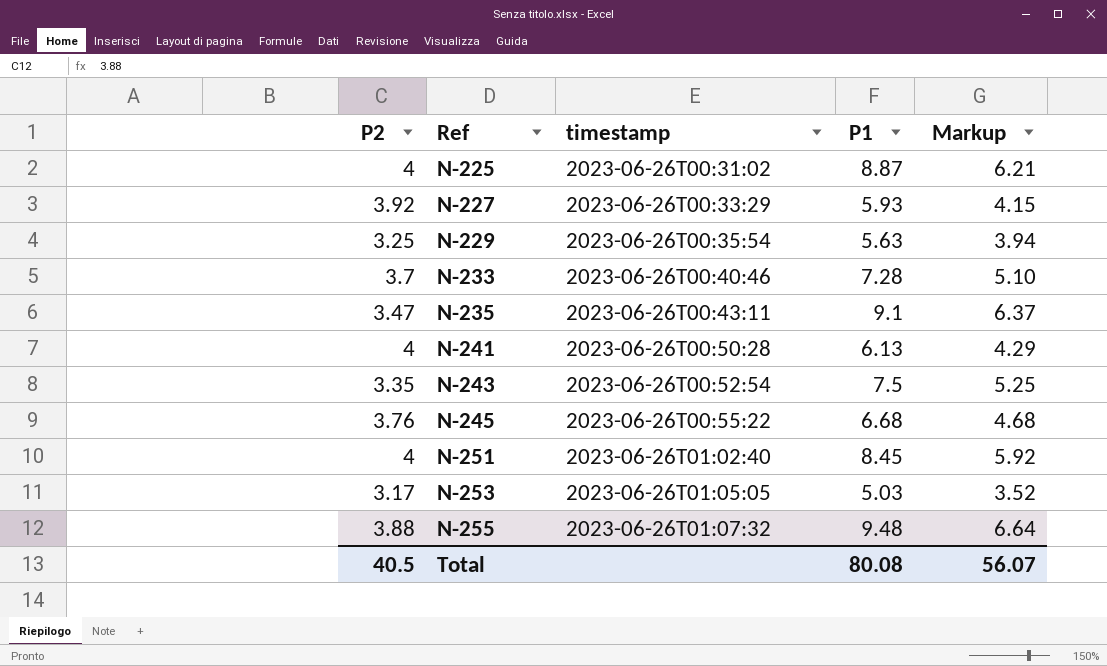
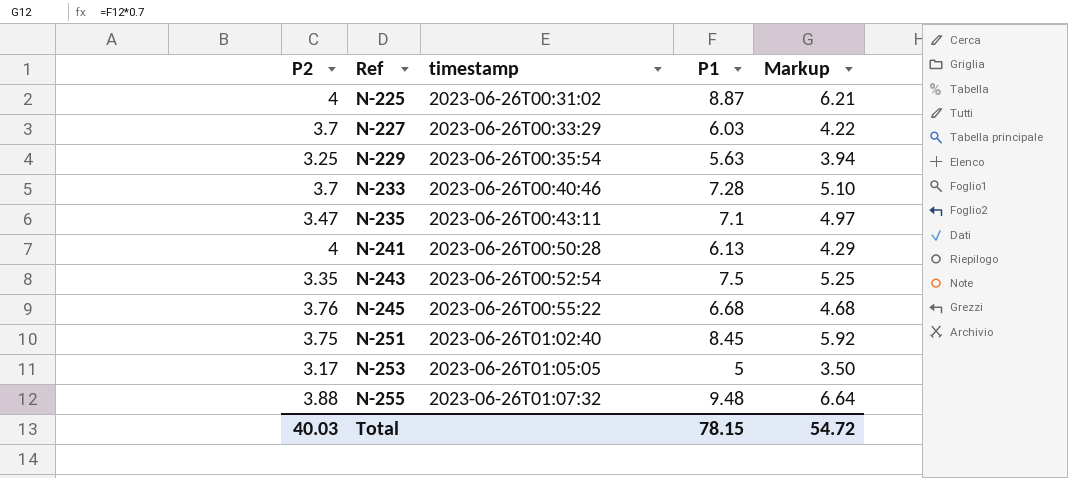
N-227 | P2: 3.92 -> 3.7
N-227 | P1: 5.93 -> 6.03
N-227 | Markup: 4.15 -> 4.22
N-235 | P1: 9.1 -> 7.1
N-235 | Markup: 6.37 -> 4.97
N-251 | P2: 4 -> 3.75
N-253 | P1: 5.03 -> 5
N-253 | Markup: 3.52 -> 3.50
Total | P2: 40.5 -> 40.03
Total | P1: 80.08 -> 78.15
Total | Markup: 56.07 -> 54.72

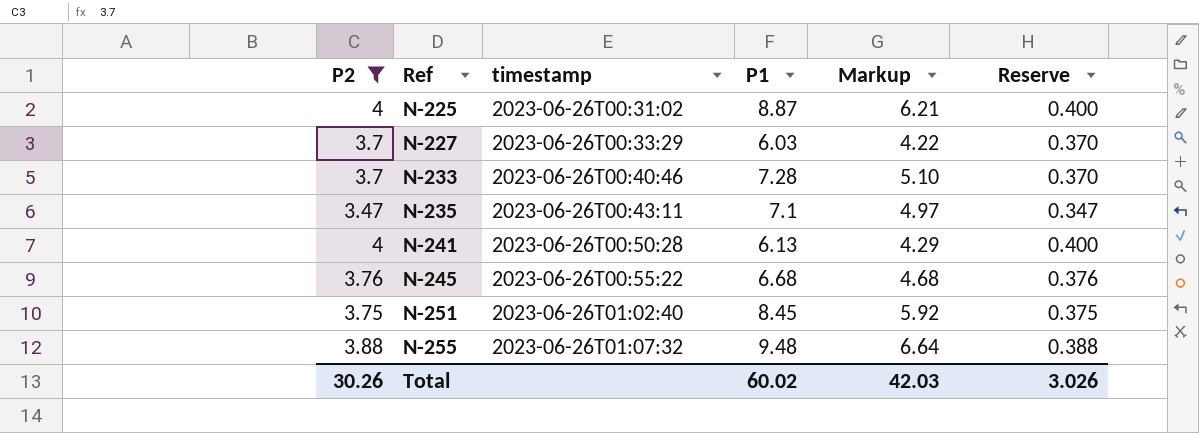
filter: none -> P2 >= 3.47
column Reserve | formula: none -> [P2] * 0.1
Total | P2: 40.03 -> 30.26
Total | P1: 78.15 -> 60.02
Total | Markup: 54.72 -> 42.03

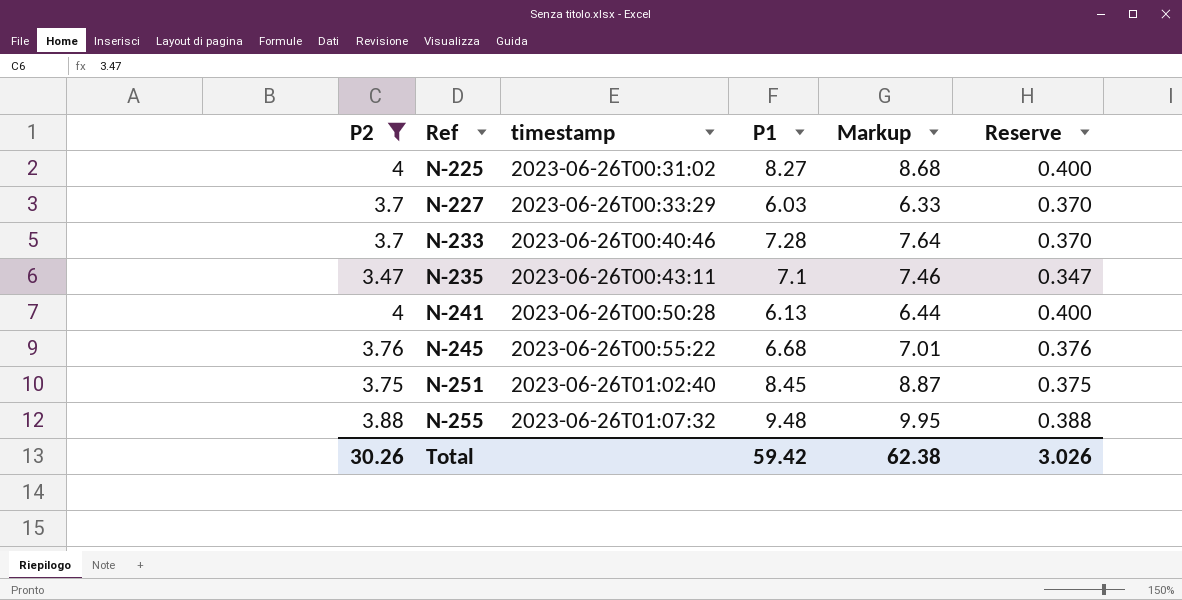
column Markup | formula: [P1] * 0.7 -> [P1] * 1.05
N-225 | P1: 8.87 -> 8.27
Total | P1: 60.02 -> 59.42
Total | Markup: 42.03 -> 62.38

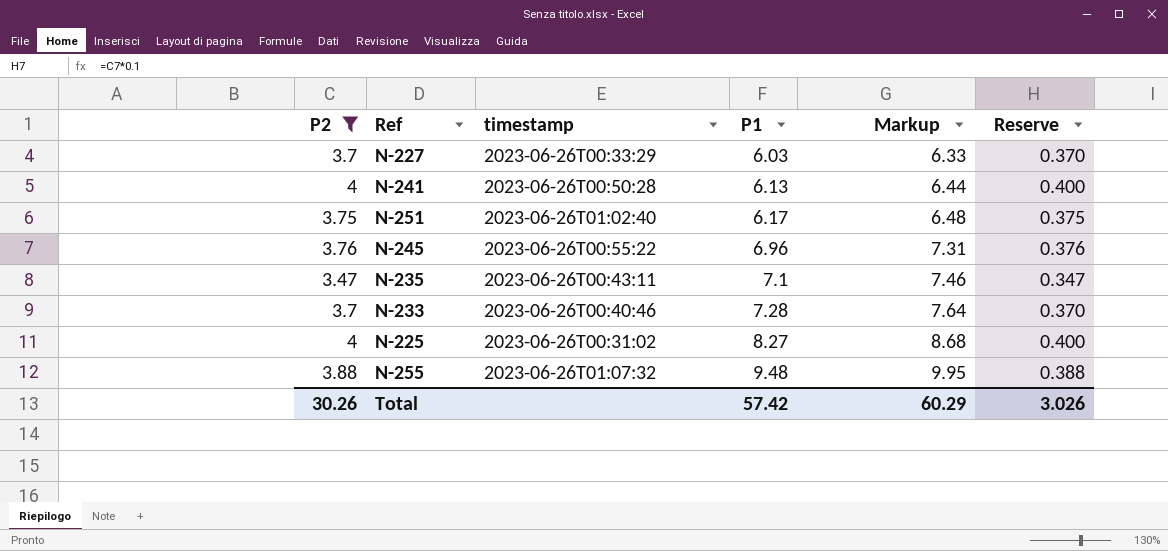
row order: Ref ascending -> P1 ascending
N-251 | P1: 8.45 -> 6.17
N-251 | Markup: 8.87 -> 6.48
N-245 | P1: 6.68 -> 6.96
N-245 | Markup: 7.01 -> 7.31
Total | P1: 59.42 -> 57.42
Total | Markup: 62.38 -> 60.29

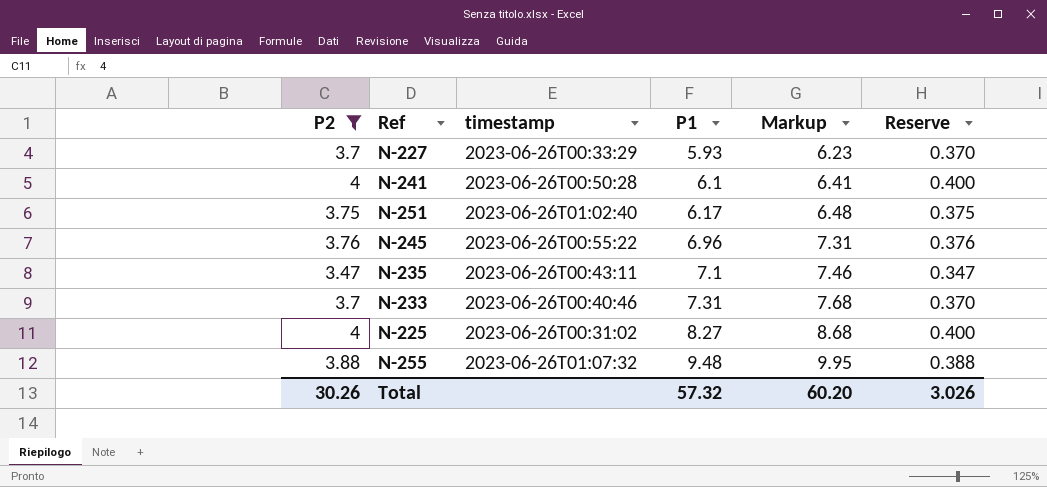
N-227 | P1: 6.03 -> 5.93
N-227 | Markup: 6.33 -> 6.23
N-241 | P1: 6.13 -> 6.1
N-241 | Markup: 6.44 -> 6.41
N-233 | P1: 7.28 -> 7.31
N-233 | Markup: 7.64 -> 7.68
Total | P1: 57.42 -> 57.32
Total | Markup: 60.29 -> 60.20

